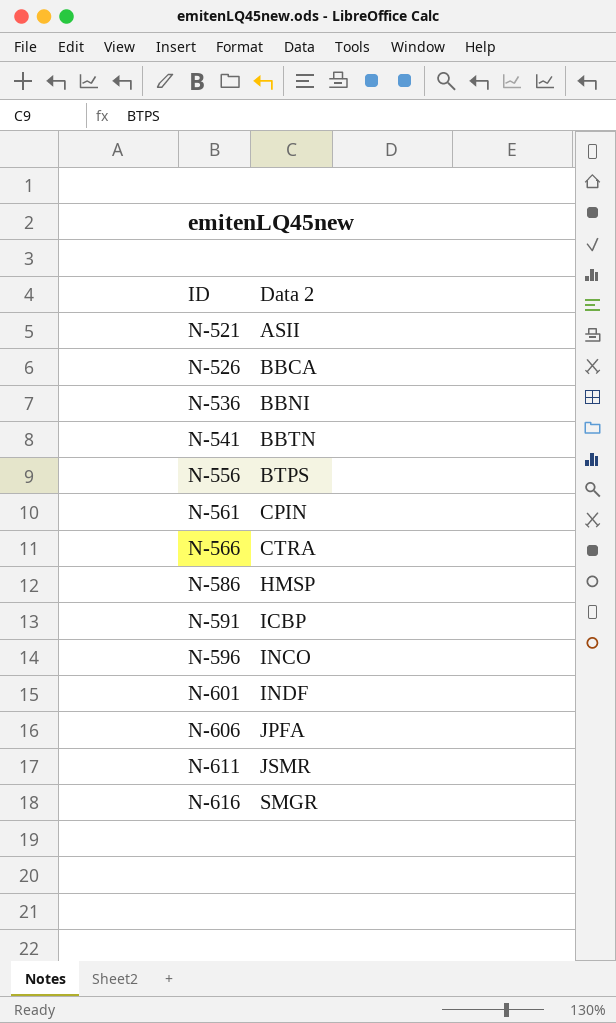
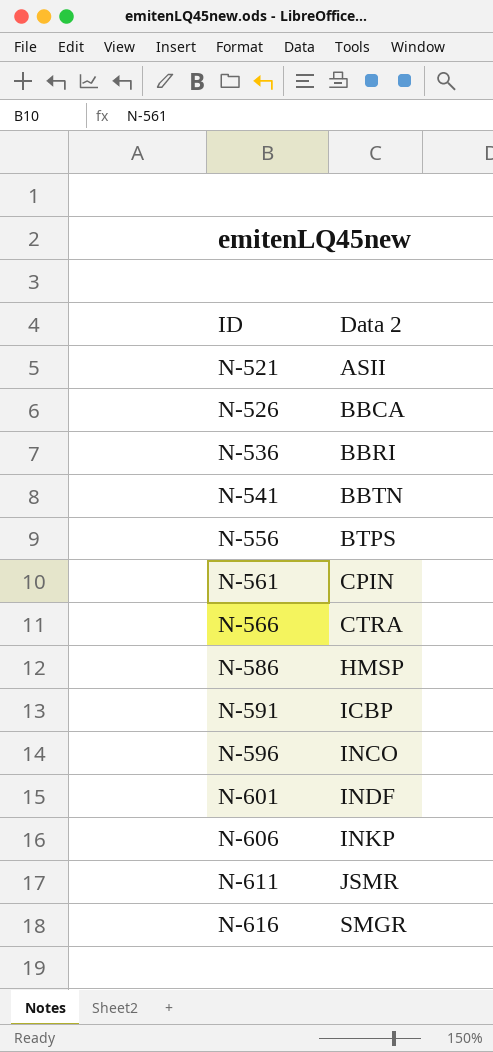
N-536 | Data 2: BBNI -> BBRI
N-606 | Data 2: JPFA -> INKP

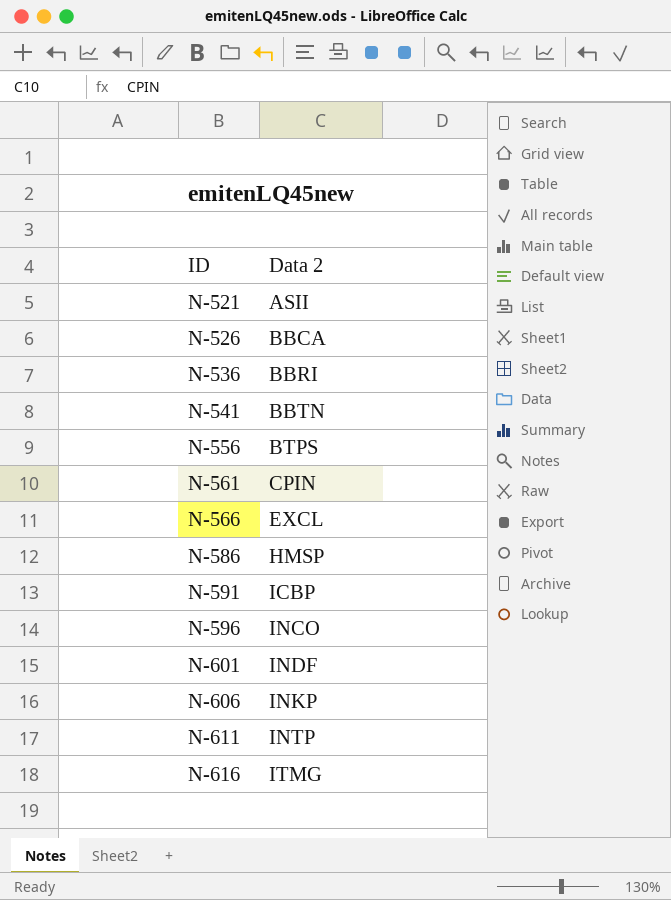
N-566 | Data 2: CTRA -> EXCL
N-611 | Data 2: JSMR -> INTP
N-616 | Data 2: SMGR -> ITMG

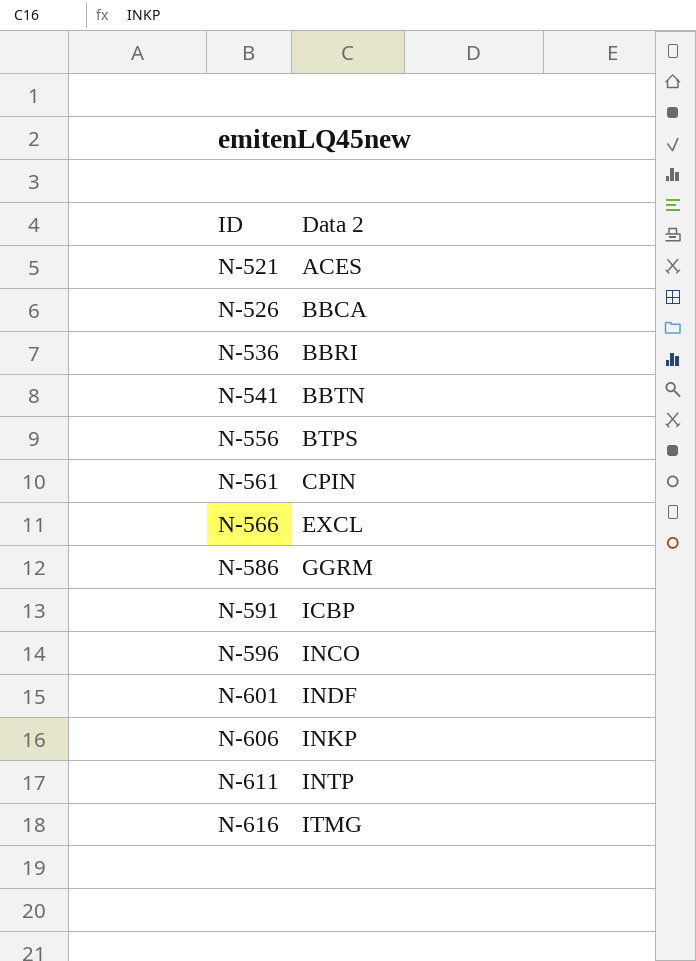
N-521 | Data 2: ASII -> ACES
N-586 | Data 2: HMSP -> GGRM

